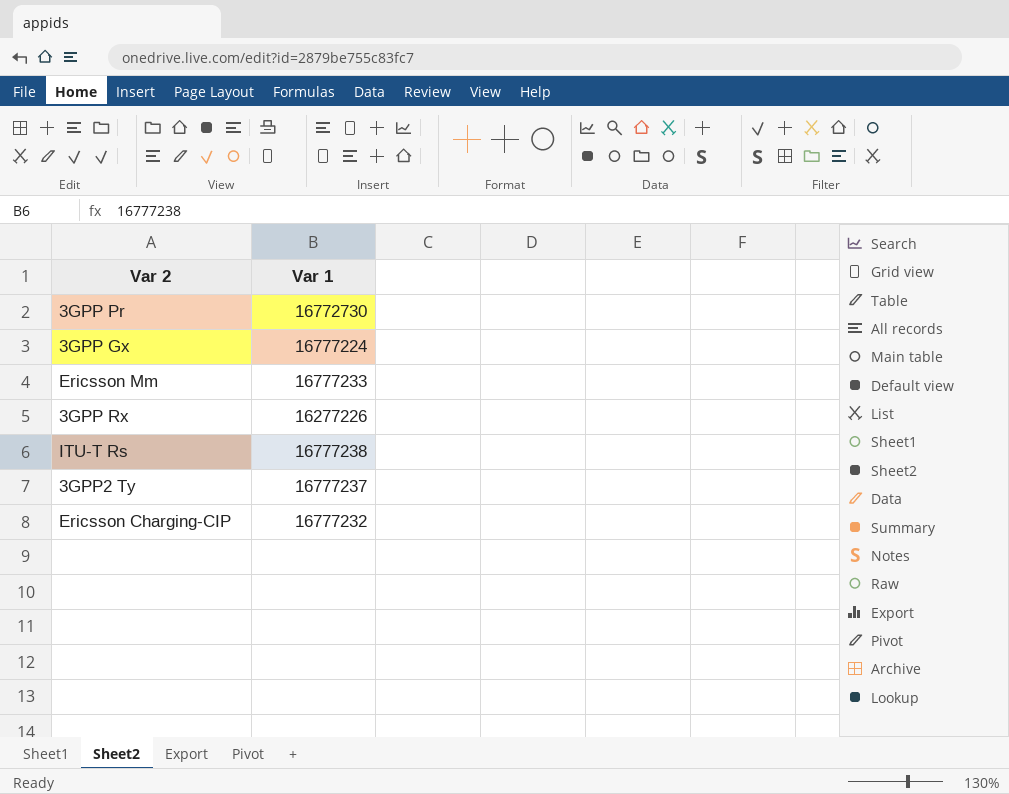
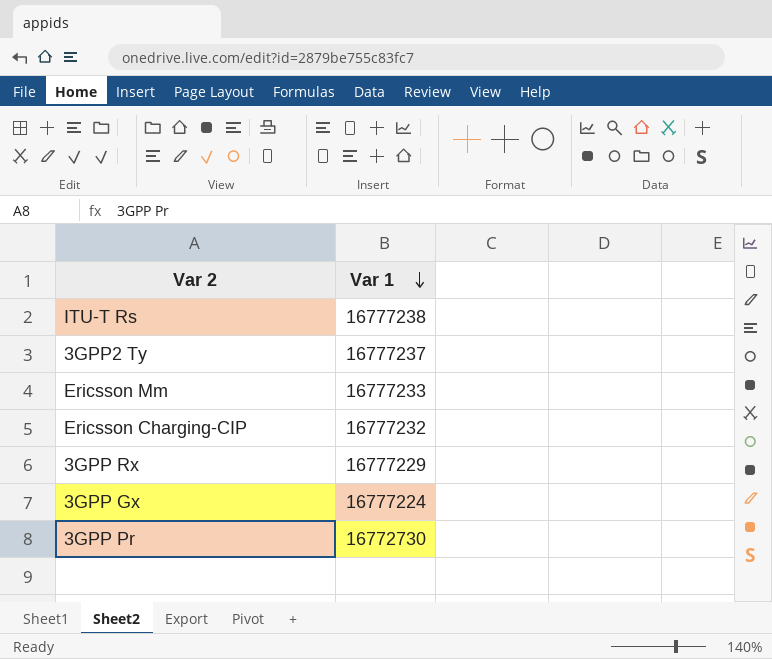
row order: none -> Var 1 descending
3GPP Rx | Var 1: 16277226 -> 16777229

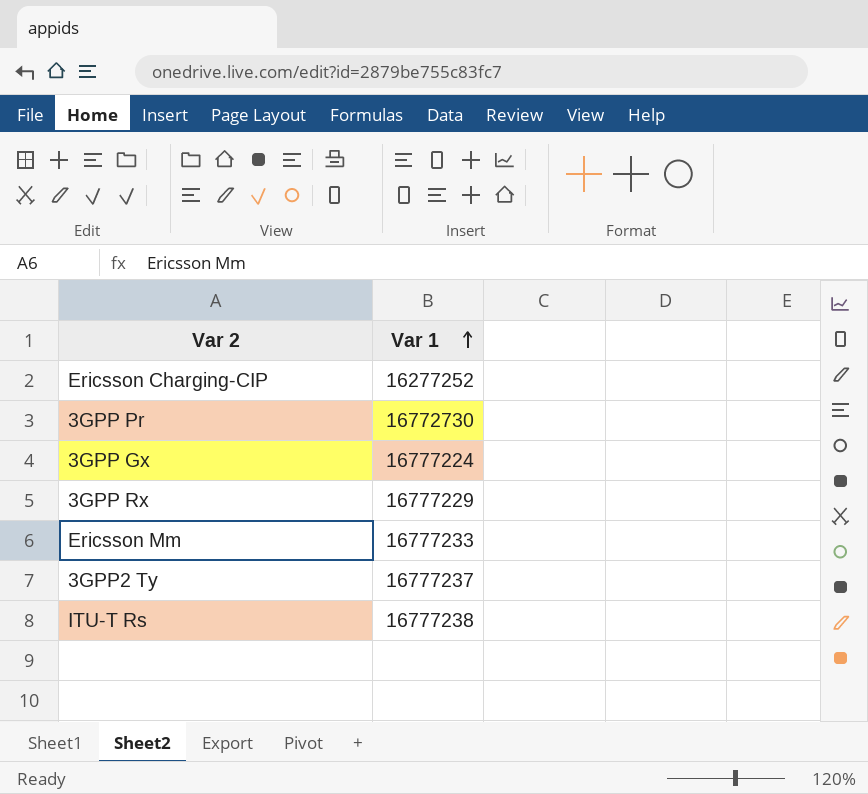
row order: Var 1 descending -> Var 1 ascending
Ericsson Charging-CIP | Var 1: 16777232 -> 16277252

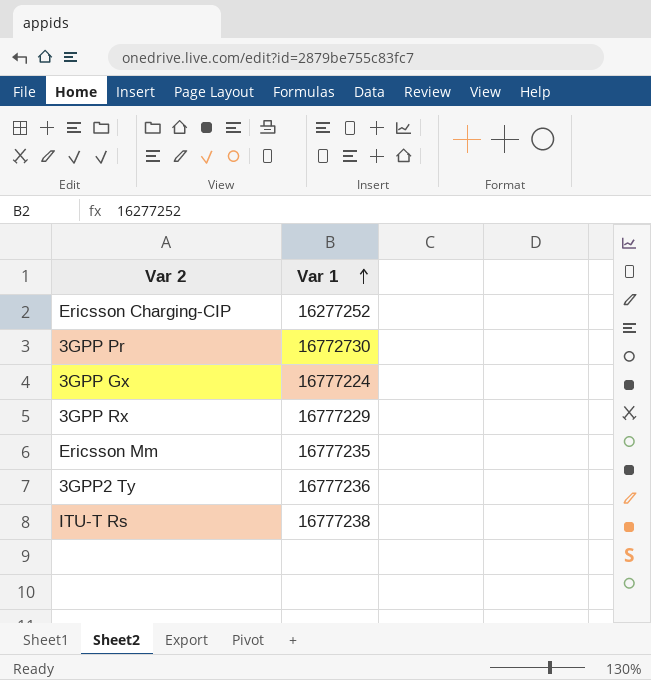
Ericsson Mm | Var 1: 16777233 -> 16777235
3GPP2 Ty | Var 1: 16777237 -> 16777236

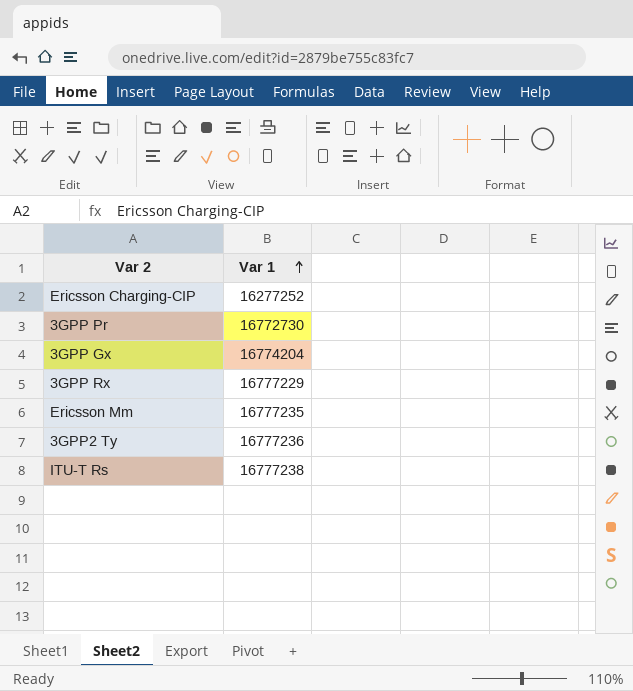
3GPP Gx | Var 1: 16777224 -> 16774204

